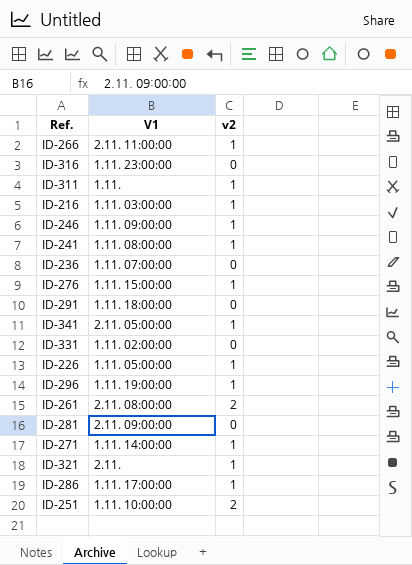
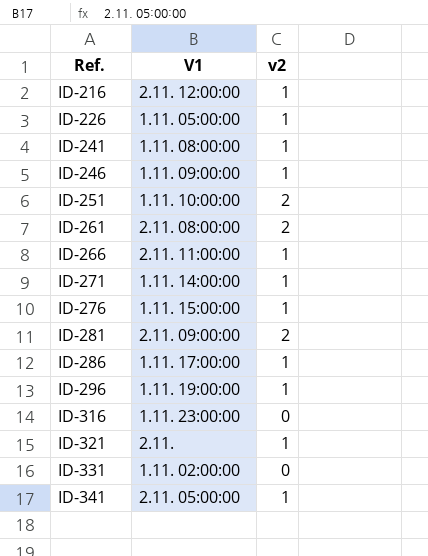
row order: none -> Ref. ascending
row ID-311: 1.11. | 1 -> none
row ID-236: 1.11. 07:00:00 | 0 -> none
row ID-291: 1.11. 18:00:00 | 0 -> none
ID-216 | V1: 1.11. 03:00:00 -> 2.11. 12:00:00
ID-281 | v2: 0 -> 2

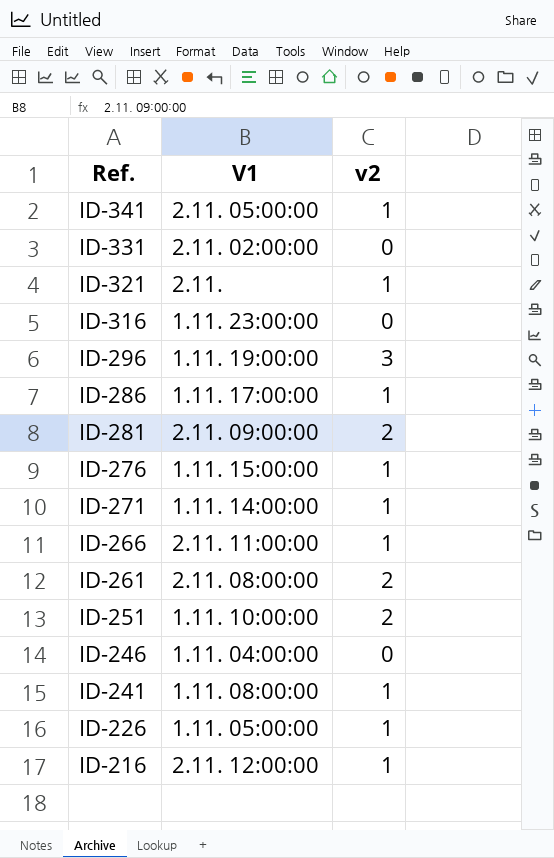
row order: Ref. ascending -> Ref. descending
ID-331 | V1: 1.11. 02:00:00 -> 2.11. 02:00:00
ID-296 | v2: 1 -> 3
ID-246 | V1: 1.11. 09:00:00 -> 1.11. 04:00:00
ID-246 | v2: 1 -> 0

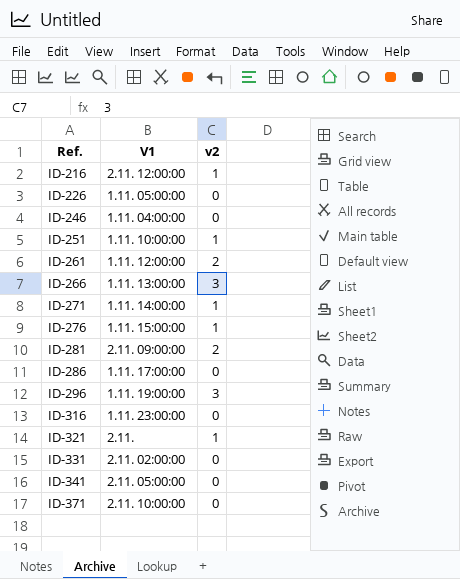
row order: Ref. descending -> Ref. ascending
row ID-241: 1.11. 08:00:00 | 1 -> none
ID-226 | v2: 1 -> 0
ID-251 | v2: 2 -> 1
ID-261 | V1: 2.11. 08:00:00 -> 1.11. 12:00:00
ID-266 | V1: 2.11. 11:00:00 -> 1.11. 13:00:00
ID-266 | v2: 1 -> 3
ID-286 | v2: 1 -> 0
ID-341 | v2: 1 -> 0
row ID-371: none -> 2.11. 10:00:00 | 0

